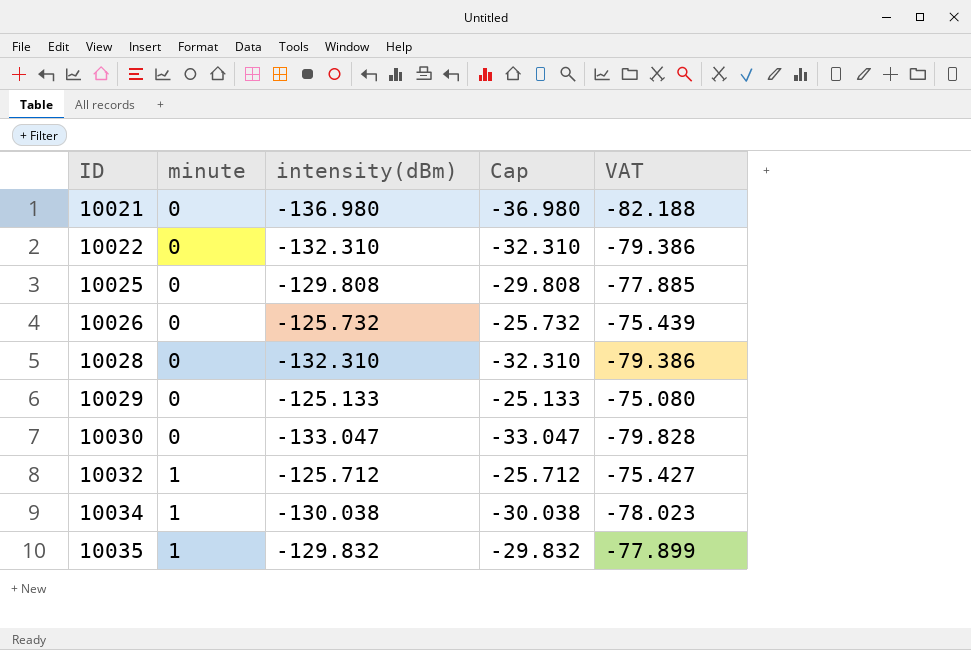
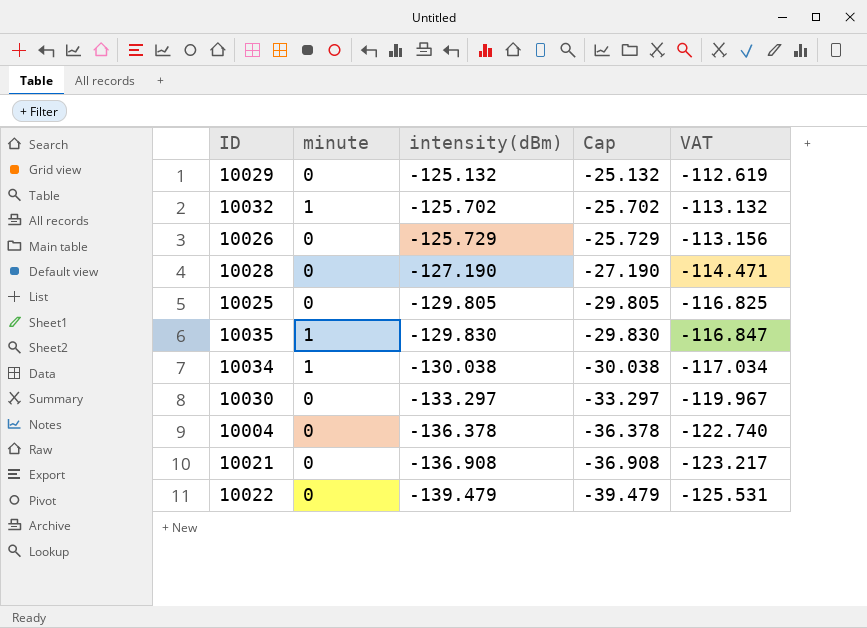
row order: ID ascending -> intensity(dBm) descending
column VAT | formula: [intensity(dBm)] * 0.6 -> [intensity(dBm)] * 0.9
10029 | intensity(dBm): -125.133 -> -125.132
10029 | Cap: -25.133 -> -25.132
10032 | intensity(dBm): -125.712 -> -125.702
10032 | Cap: -25.712 -> -25.702
10026 | intensity(dBm): -125.732 -> -125.729
10026 | Cap: -25.732 -> -25.729
10028 | intensity(dBm): -132.310 -> -127.190
10028 | Cap: -32.310 -> -27.190
10025 | intensity(dBm): -129.808 -> -129.805
10025 | Cap: -29.808 -> -29.805
10035 | intensity(dBm): -129.832 -> -129.830
10035 | Cap: -29.832 -> -29.830
10030 | intensity(dBm): -133.047 -> -133.297
10030 | Cap: -33.047 -> -33.297
row 10004: none -> 0 | -136.378 | -36.378 | -122.740
10021 | intensity(dBm): -136.980 -> -136.908
10021 | Cap: -36.980 -> -36.908
10022 | intensity(dBm): -132.310 -> -139.479
10022 | Cap: -32.310 -> -39.479

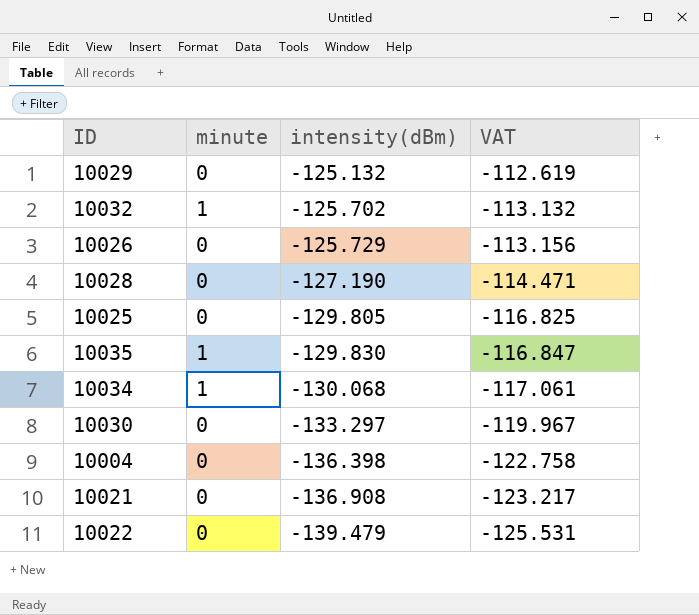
column Cap | formula: [intensity(dBm)] + 100 -> none
10034 | intensity(dBm): -130.038 -> -130.068
10034 | VAT: -117.034 -> -117.061
10004 | intensity(dBm): -136.378 -> -136.398
10004 | VAT: -122.740 -> -122.758

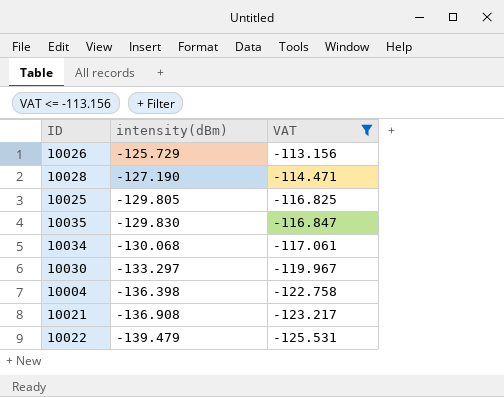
filter: none -> VAT <= -113.156
column minute | position: 2 -> none

